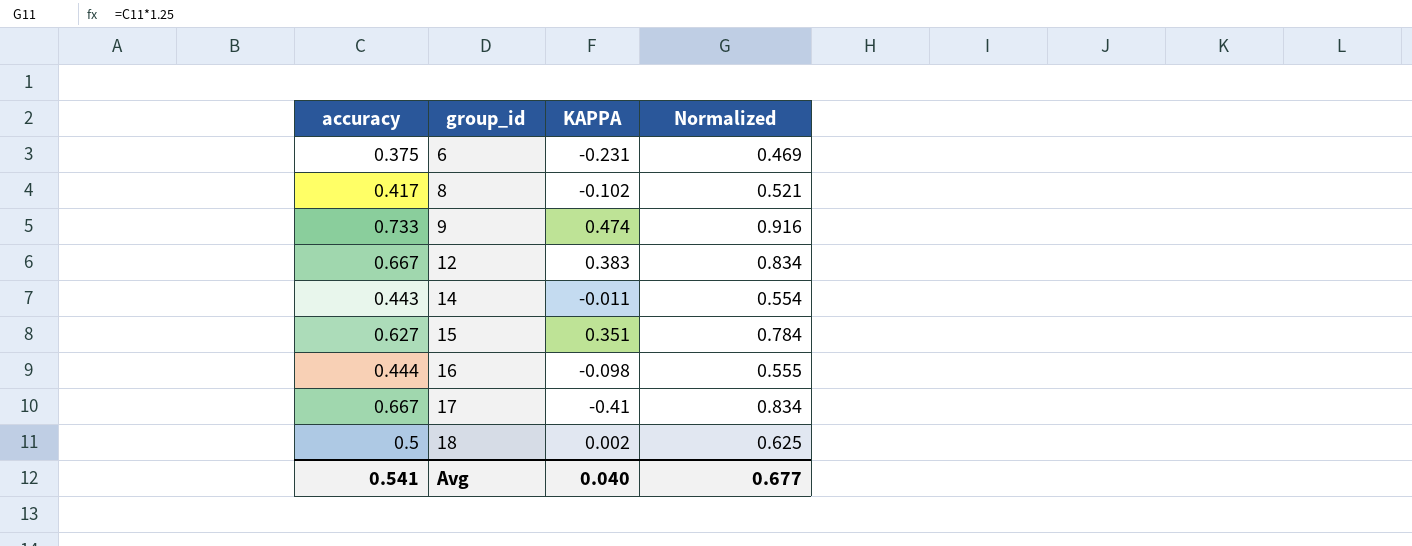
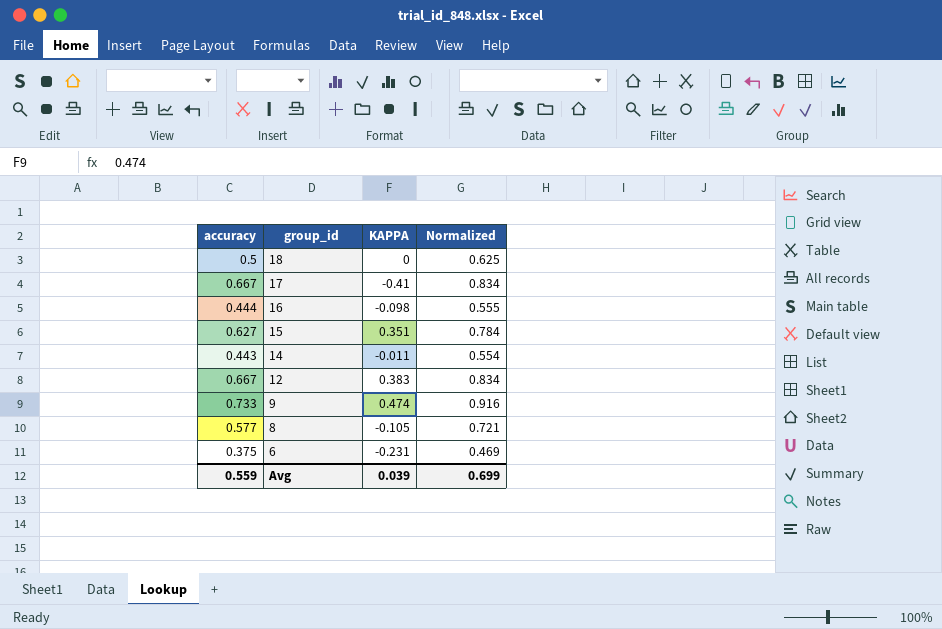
row order: group_id ascending -> group_id descending
18 | KAPPA: 0.002 -> 0
8 | accuracy: 0.417 -> 0.577
8 | KAPPA: -0.102 -> -0.105
8 | Normalized: 0.521 -> 0.721
Avg | accuracy: 0.541 -> 0.559
Avg | KAPPA: 0.040 -> 0.039
Avg | Normalized: 0.677 -> 0.699

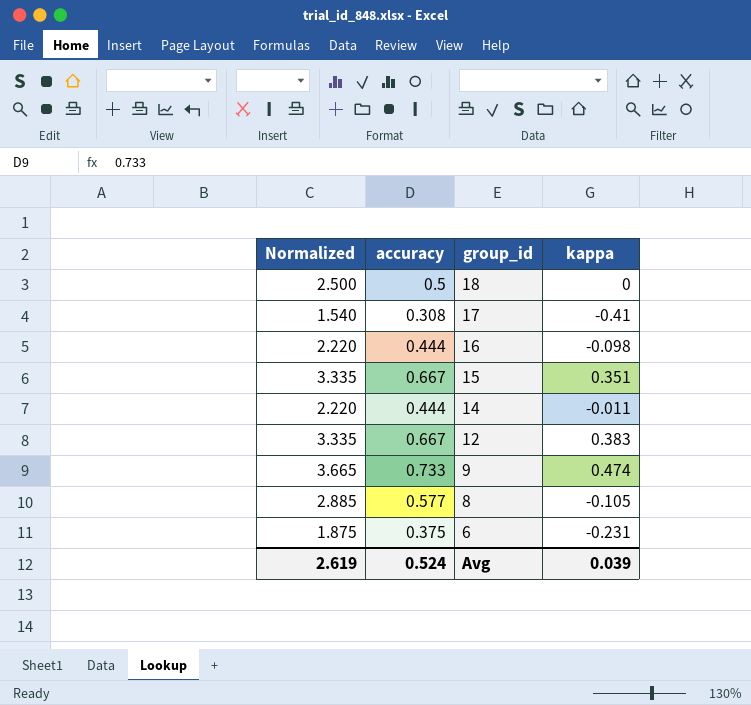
column Normalized | formula: [accuracy] * 1.25 -> [accuracy] * 5
column Normalized | position: 4 -> 1
column name: KAPPA -> kappa
17 | accuracy: 0.667 -> 0.308
15 | accuracy: 0.627 -> 0.667
14 | accuracy: 0.443 -> 0.444
Avg | Normalized: 0.699 -> 2.619
Avg | accuracy: 0.559 -> 0.524

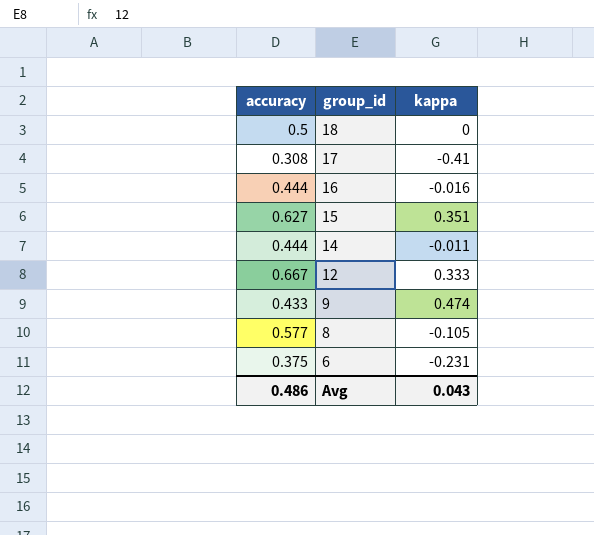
column Normalized | formula: [accuracy] * 5 -> none
16 | kappa: -0.098 -> -0.016
15 | accuracy: 0.667 -> 0.627
12 | kappa: 0.383 -> 0.333
9 | accuracy: 0.733 -> 0.433
Avg | accuracy: 0.524 -> 0.486
Avg | kappa: 0.039 -> 0.043

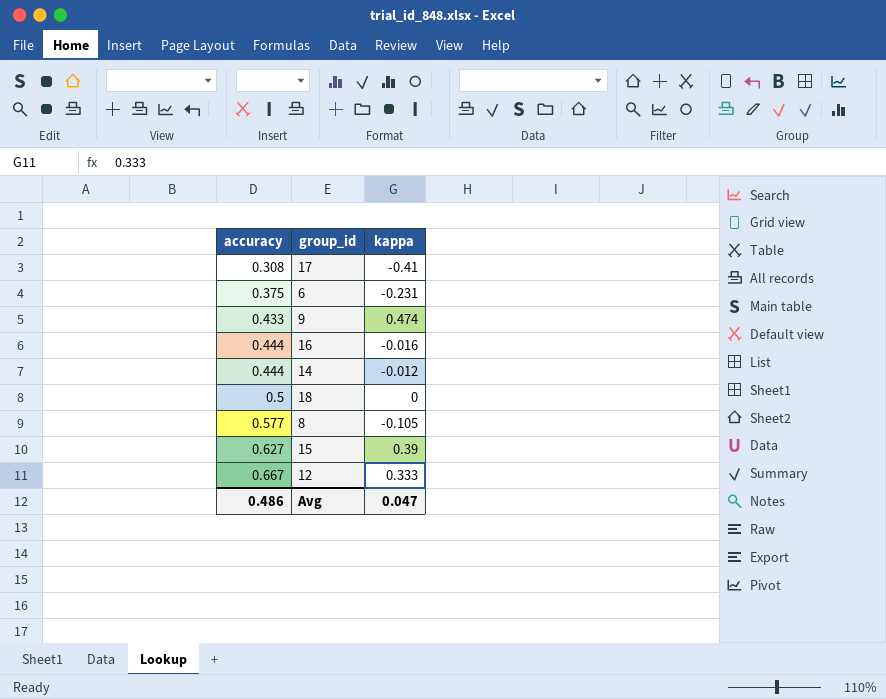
row order: group_id descending -> accuracy ascending
14 | kappa: -0.011 -> -0.012
15 | kappa: 0.351 -> 0.39
Avg | kappa: 0.043 -> 0.047

